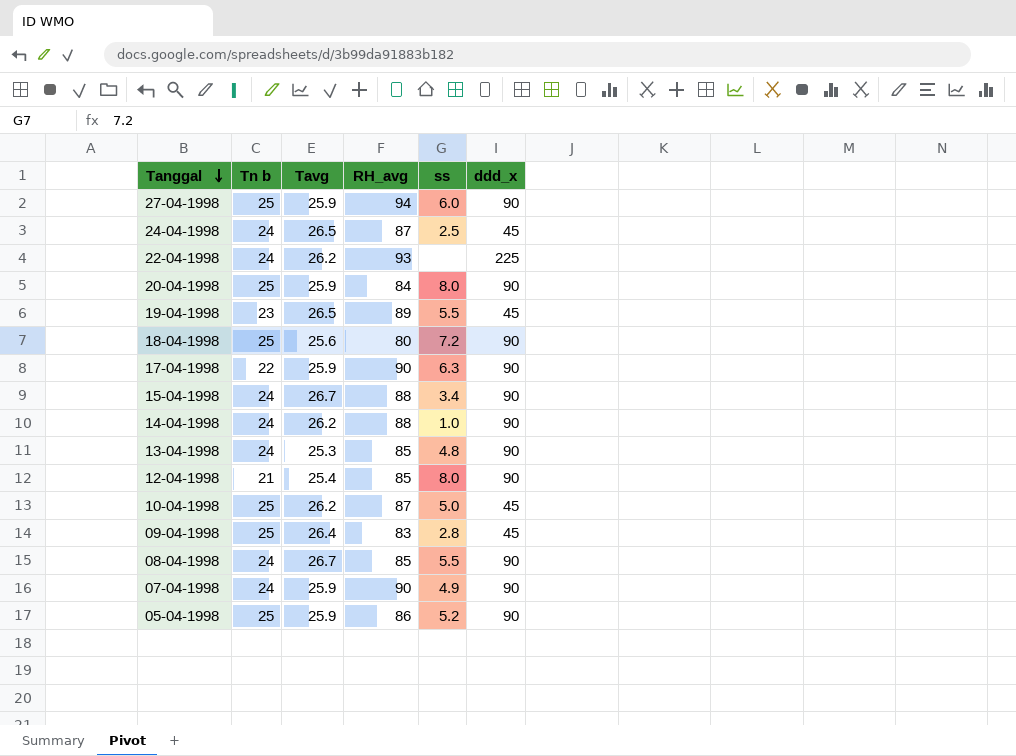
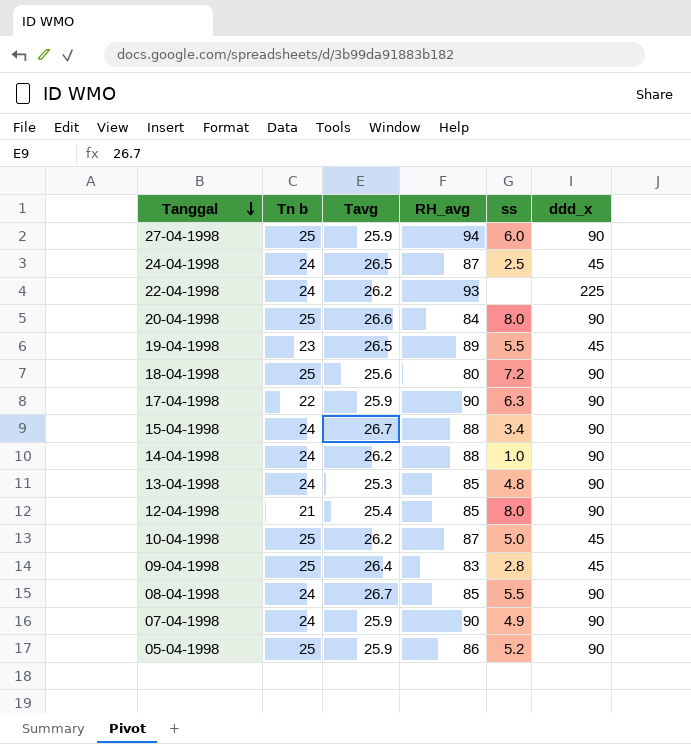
20-04-1998 | Tavg: 25.9 -> 26.6

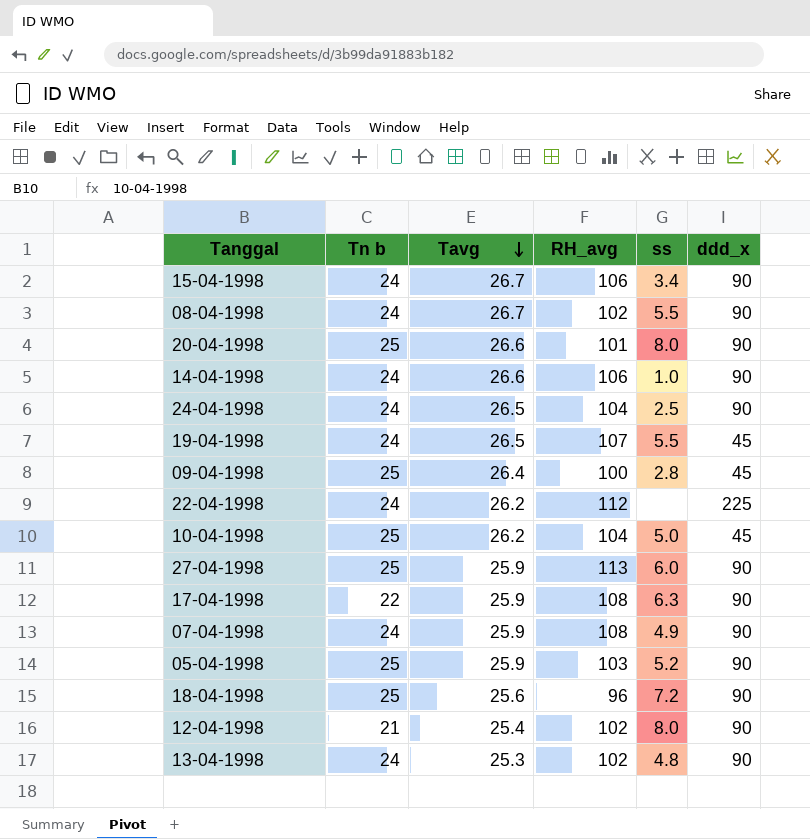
row order: Tanggal descending -> Tavg descending
15-04-1998 | RH_avg: 88 -> 106
08-04-1998 | RH_avg: 85 -> 102
20-04-1998 | RH_avg: 84 -> 101
14-04-1998 | Tavg: 26.2 -> 26.6
14-04-1998 | RH_avg: 88 -> 106
24-04-1998 | RH_avg: 87 -> 104
24-04-1998 | ddd_x: 45 -> 90
19-04-1998 | Tn b: 23 -> 24
19-04-1998 | RH_avg: 89 -> 107
09-04-1998 | RH_avg: 83 -> 100
22-04-1998 | RH_avg: 93 -> 112
10-04-1998 | RH_avg: 87 -> 104
27-04-1998 | RH_avg: 94 -> 113
17-04-1998 | RH_avg: 90 -> 108
07-04-1998 | RH_avg: 90 -> 108
05-04-1998 | RH_avg: 86 -> 103
18-04-1998 | RH_avg: 80 -> 96
12-04-1998 | RH_avg: 85 -> 102
13-04-1998 | RH_avg: 85 -> 102

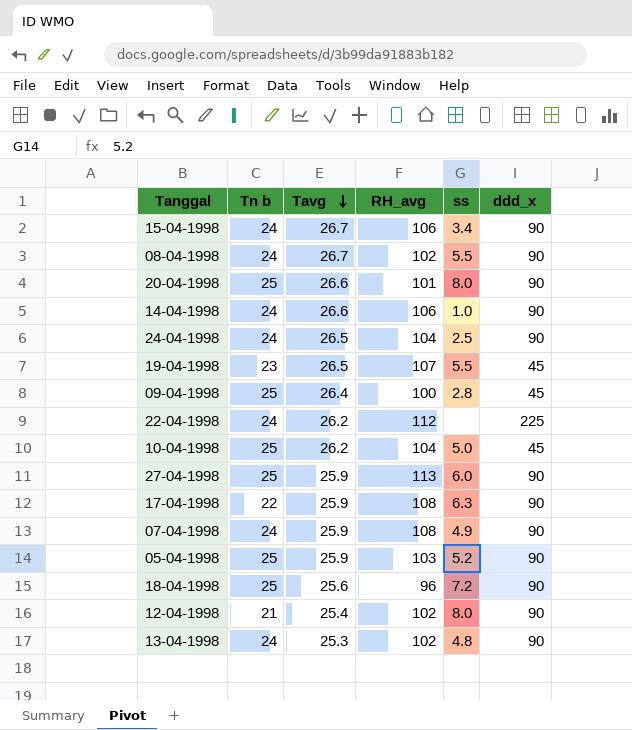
19-04-1998 | Tn b: 24 -> 23

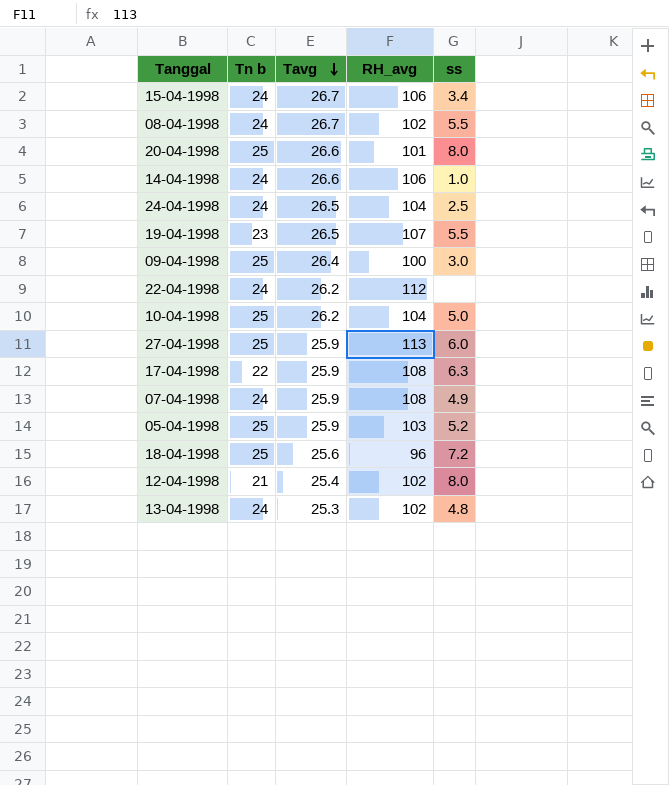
column ddd_x | position: 6 -> none
09-04-1998 | ss: 2.8 -> 3.0

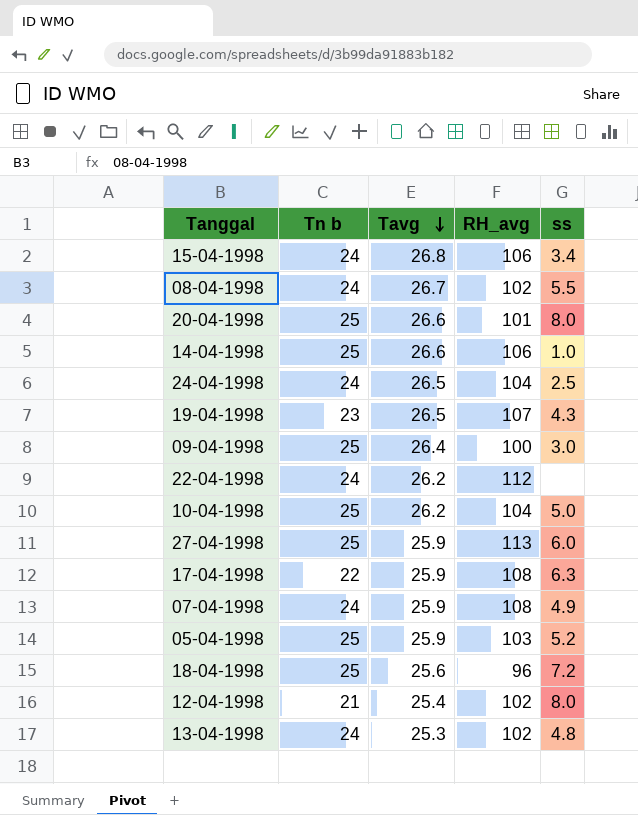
15-04-1998 | Tavg: 26.7 -> 26.8
14-04-1998 | Tn b: 24 -> 25
19-04-1998 | ss: 5.5 -> 4.3

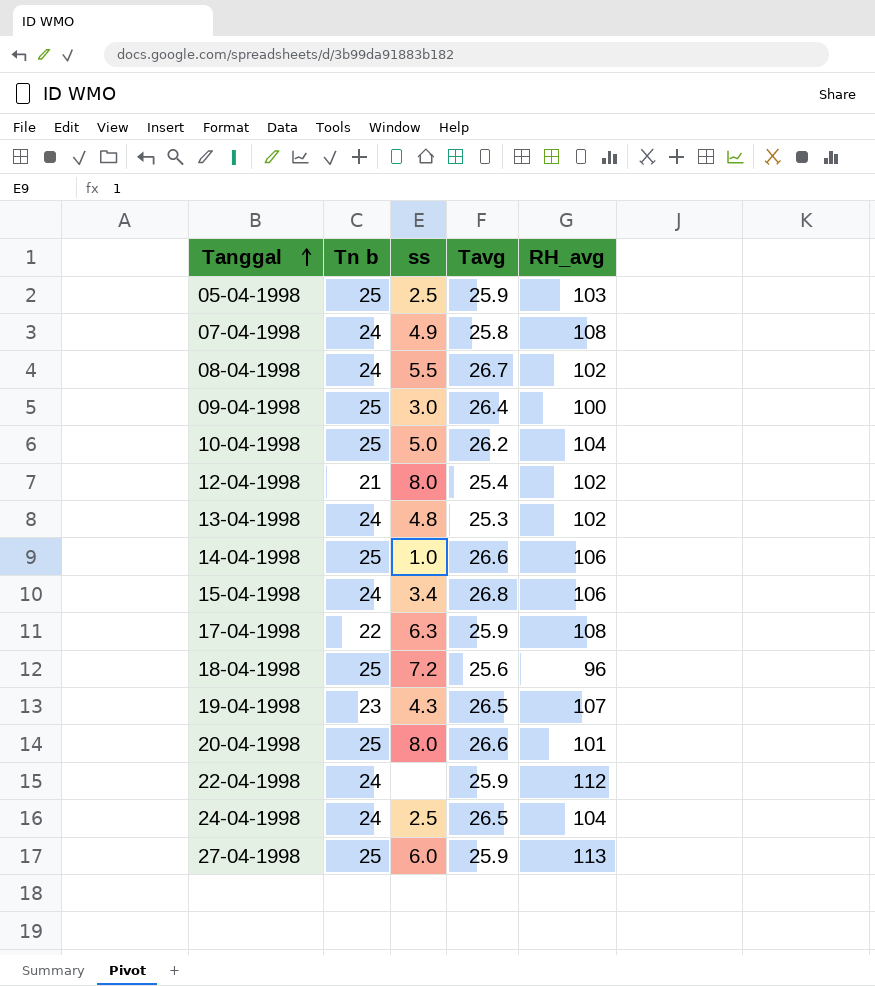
row order: Tavg descending -> Tanggal ascending
column ss | position: 5 -> 3
05-04-1998 | ss: 5.2 -> 2.5
07-04-1998 | Tavg: 25.9 -> 25.8
22-04-1998 | Tavg: 26.2 -> 25.9

